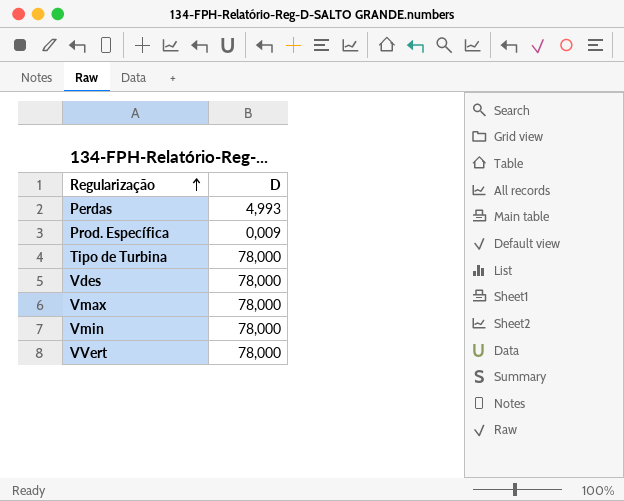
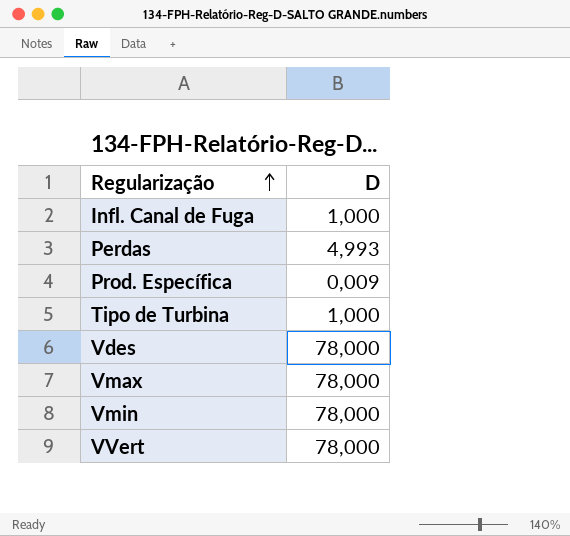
row Infl. Canal de Fuga: none -> 1,000
Tipo de Turbina | D: 78,000 -> 1,000

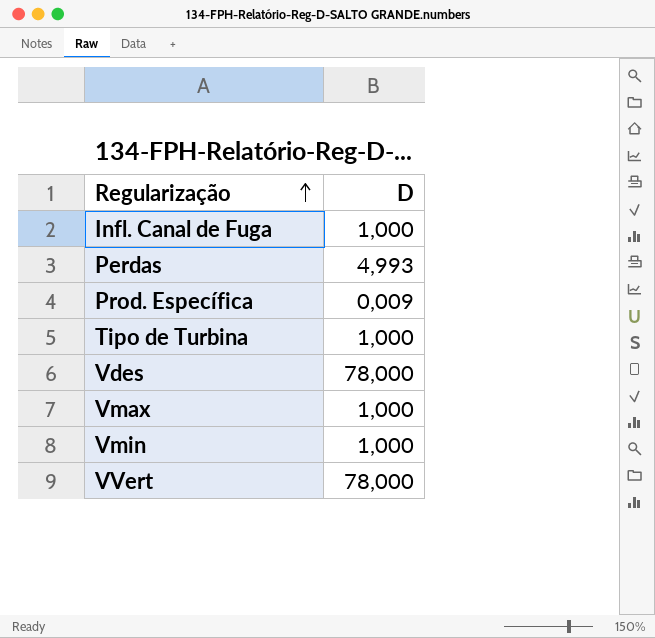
Vmax | D: 78,000 -> 1,000
Vmin | D: 78,000 -> 1,000

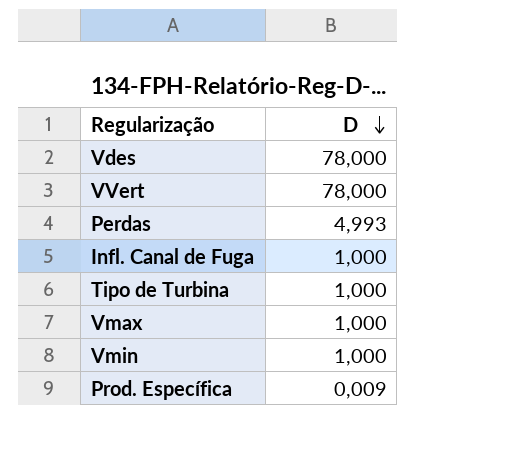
row order: Regularização ascending -> D descending

